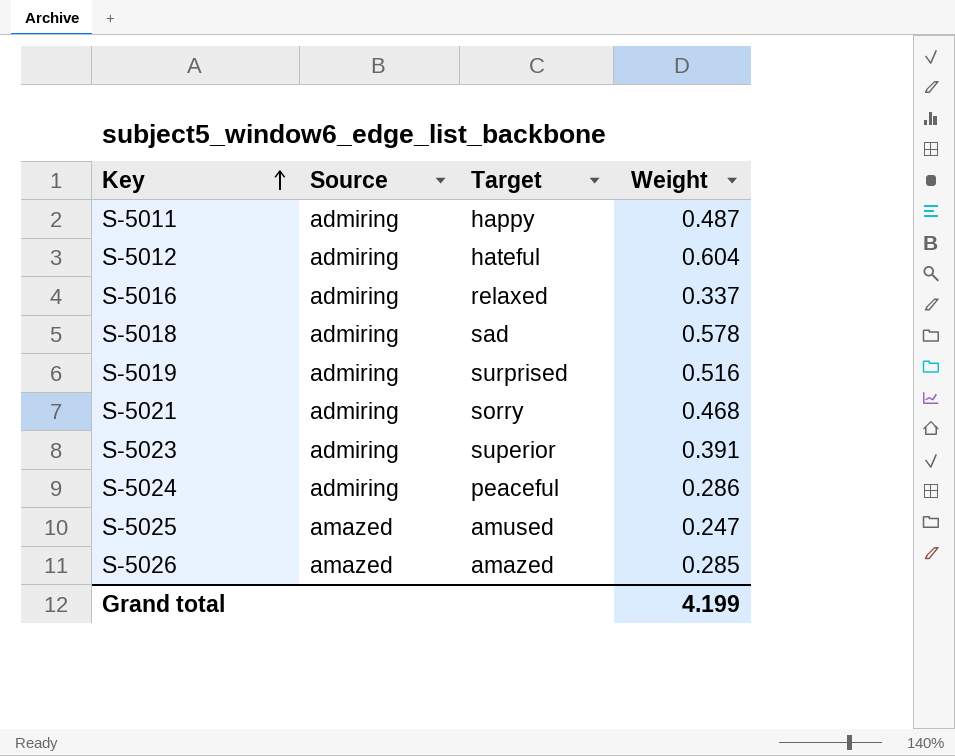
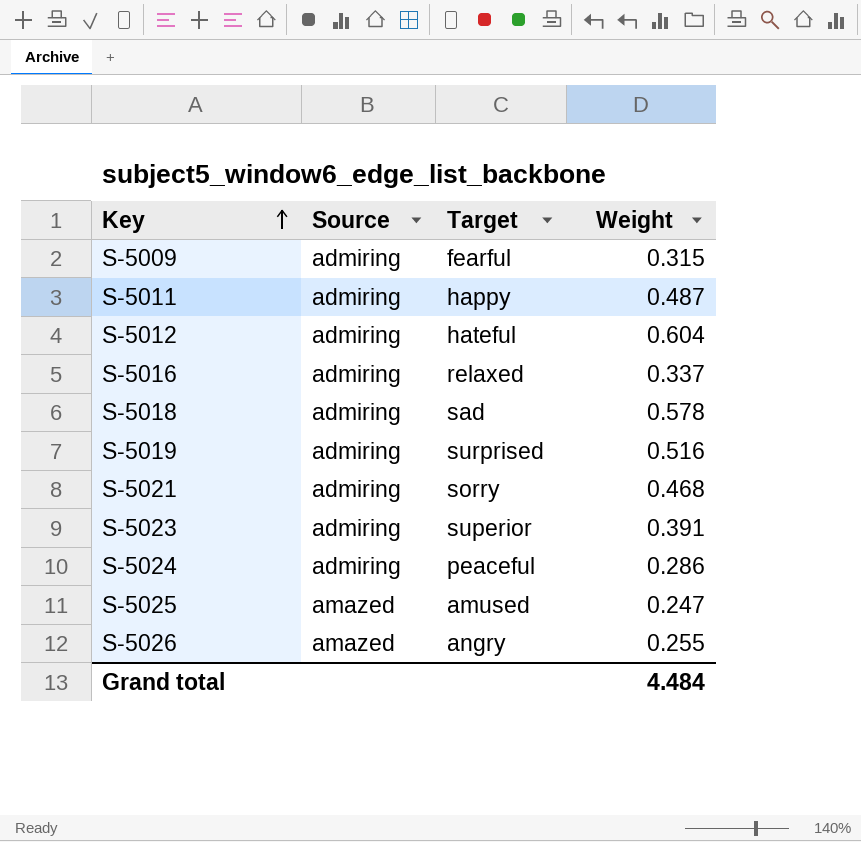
row S-5009: none -> admiring | fearful | 0.315
S-5026 | Target: amazed -> angry
S-5026 | Weight: 0.285 -> 0.255
Grand total | Weight: 4.199 -> 4.484

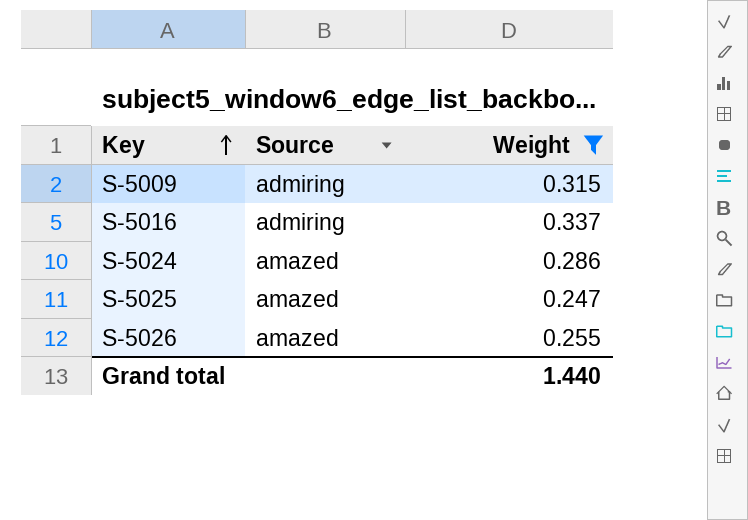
filter: none -> Weight <= 0.337
column Target | position: 3 -> none
S-5024 | Source: admiring -> amazed
Grand total | Weight: 4.484 -> 1.440

